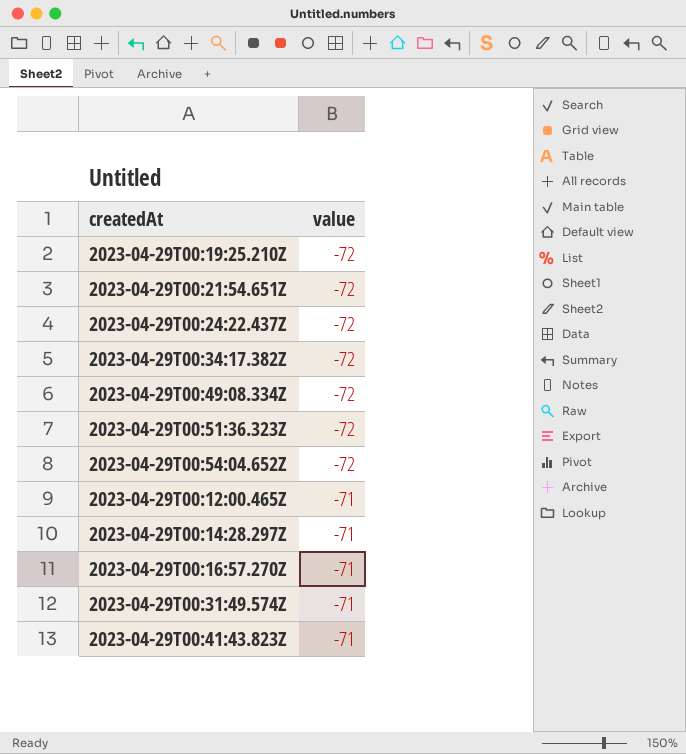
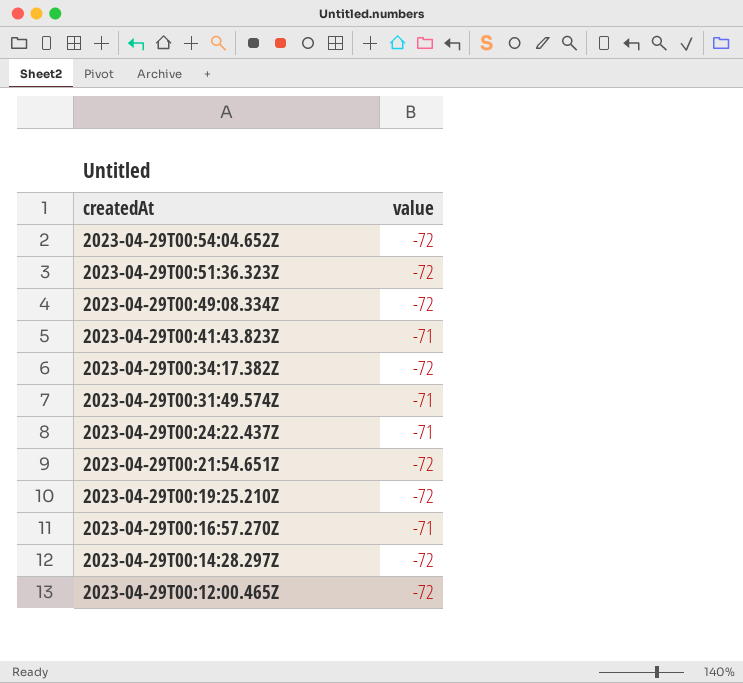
row order: value ascending -> createdAt descending
2023-04-29T00:24:22.437Z | value: -72 -> -71
2023-04-29T00:14:28.297Z | value: -71 -> -72
2023-04-29T00:12:00.465Z | value: -71 -> -72

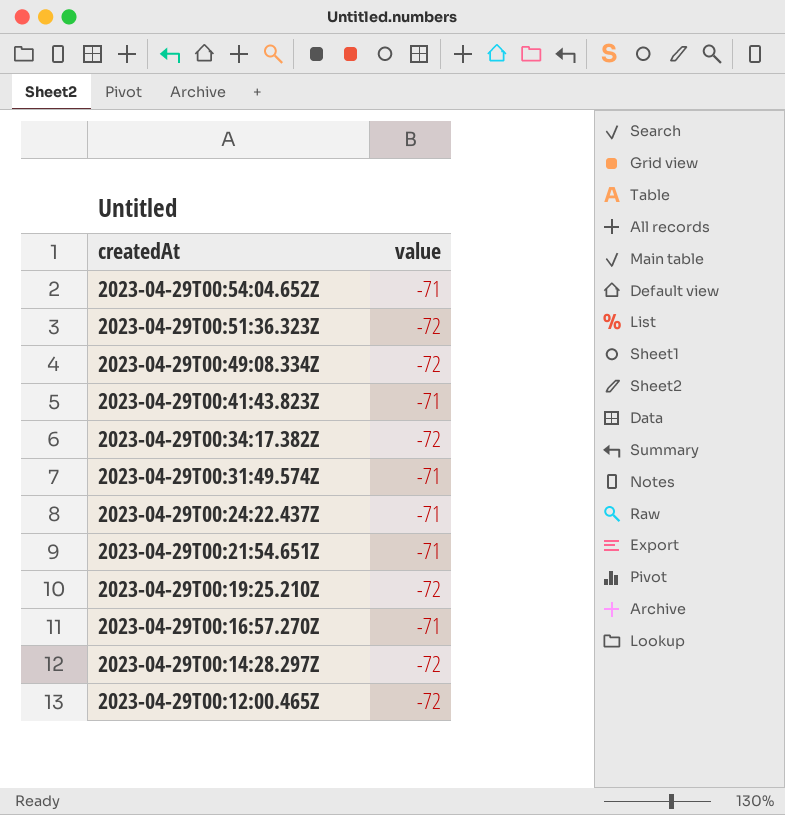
2023-04-29T00:54:04.652Z | value: -72 -> -71
2023-04-29T00:21:54.651Z | value: -72 -> -71

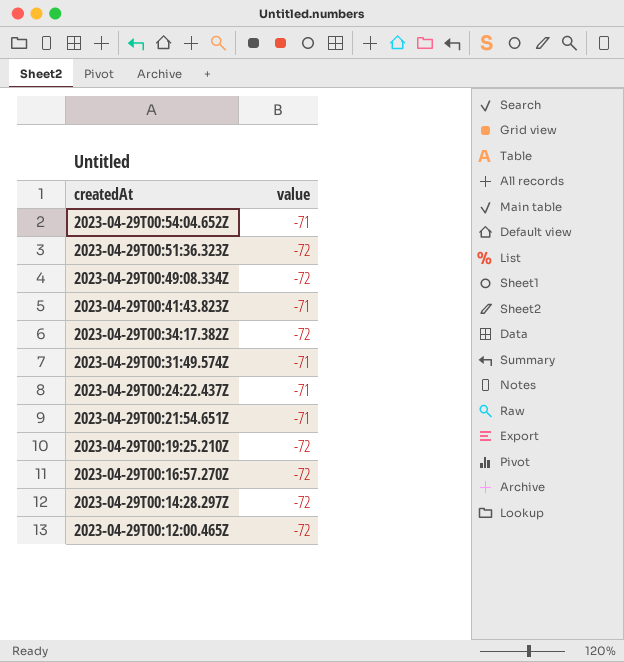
2023-04-29T00:16:57.270Z | value: -71 -> -72

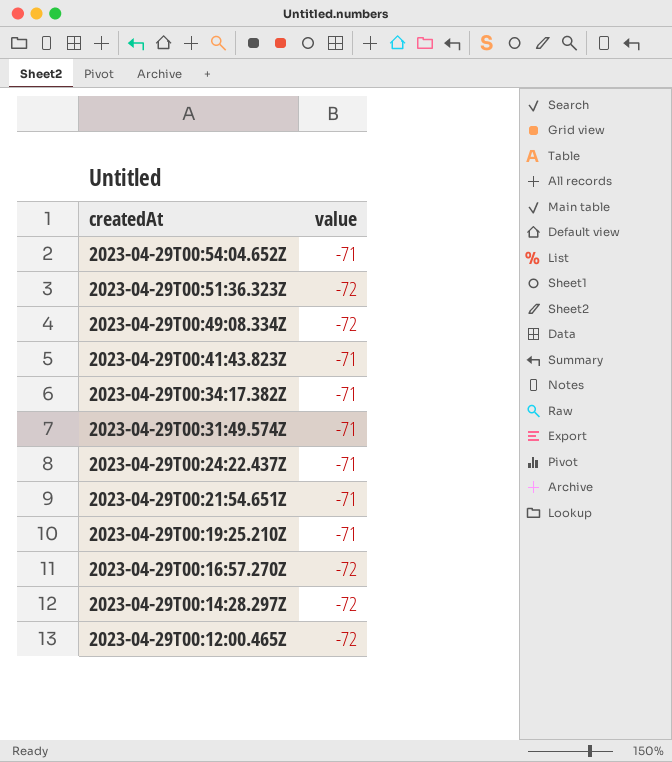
2023-04-29T00:34:17.382Z | value: -72 -> -71
2023-04-29T00:19:25.210Z | value: -72 -> -71

